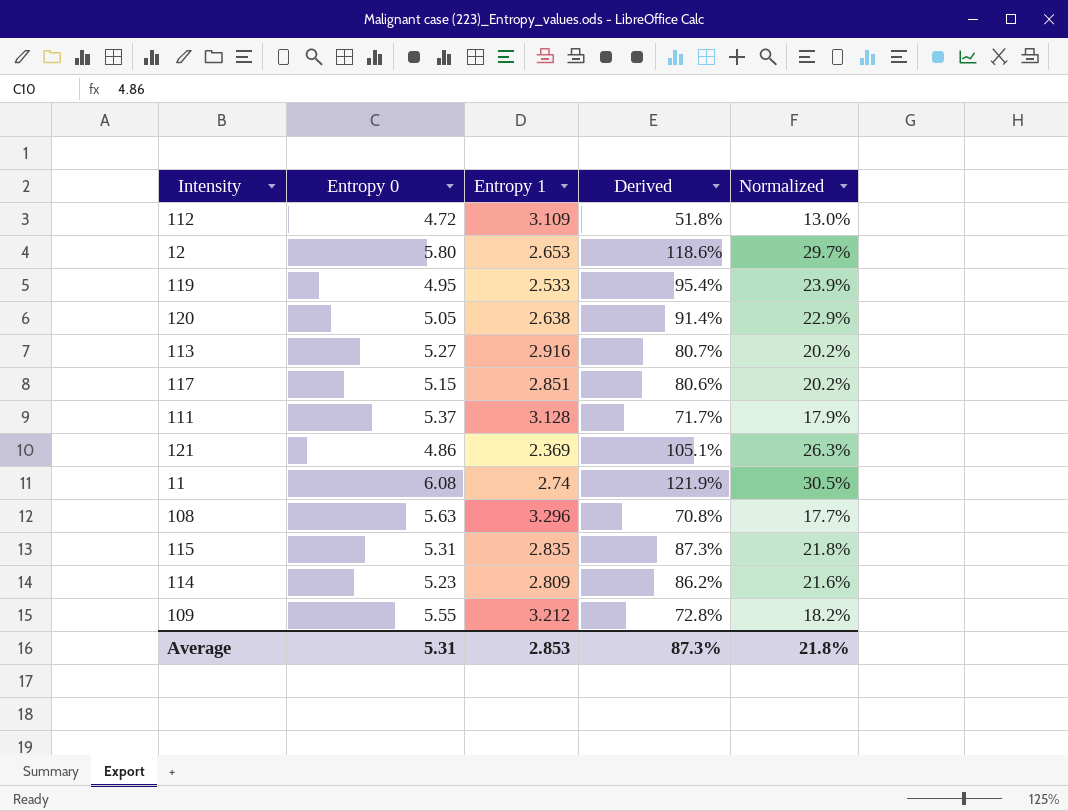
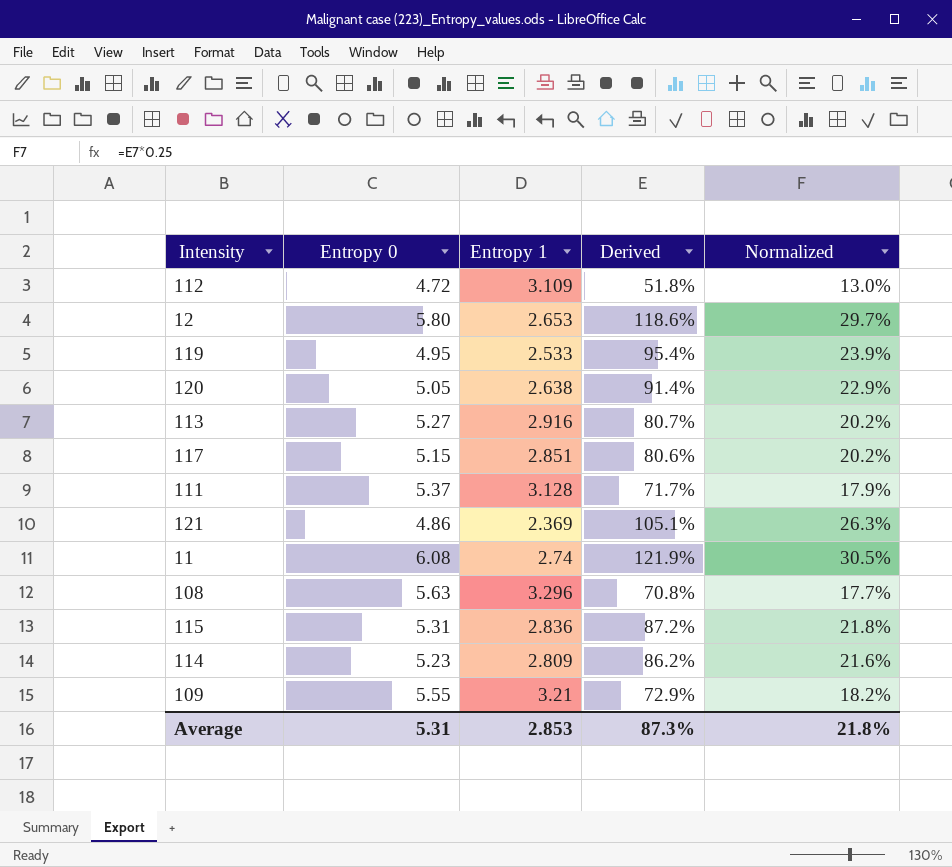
115 | Entropy 1: 2.835 -> 2.836
115 | Derived: 87.3% -> 87.2%
109 | Entropy 1: 3.212 -> 3.21
109 | Derived: 72.8% -> 72.9%

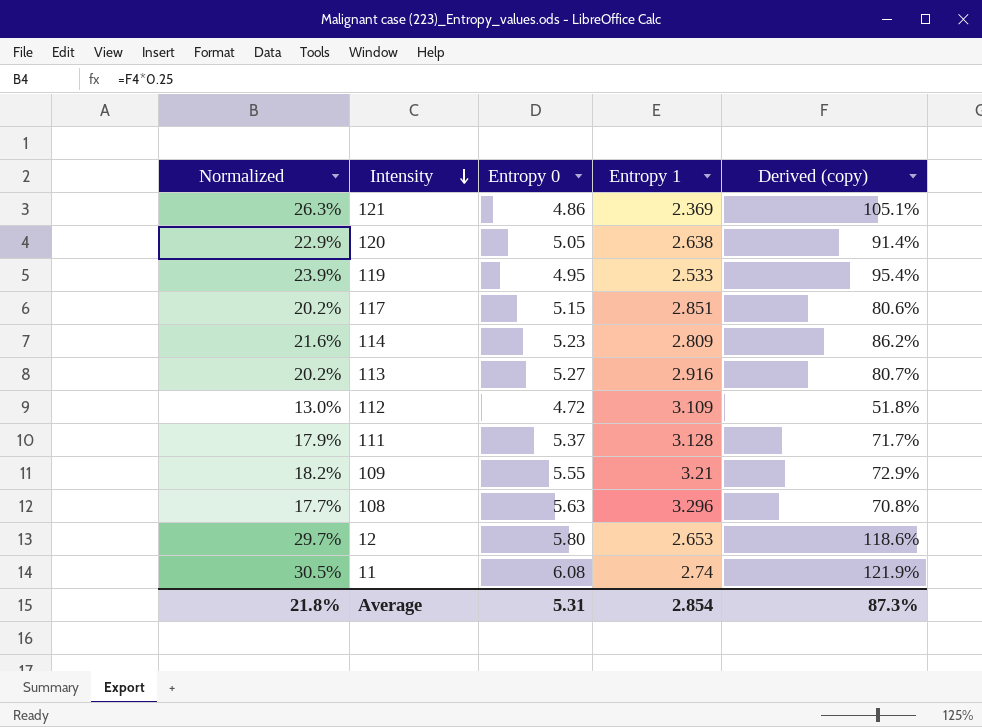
row order: none -> Intensity descending
column Normalized | position: 5 -> 1
column name: Derived -> Derived (copy)
row 115: 5.31 | 2.836 | 87.2% | 21.8% -> none
Average | Entropy 1: 2.853 -> 2.854

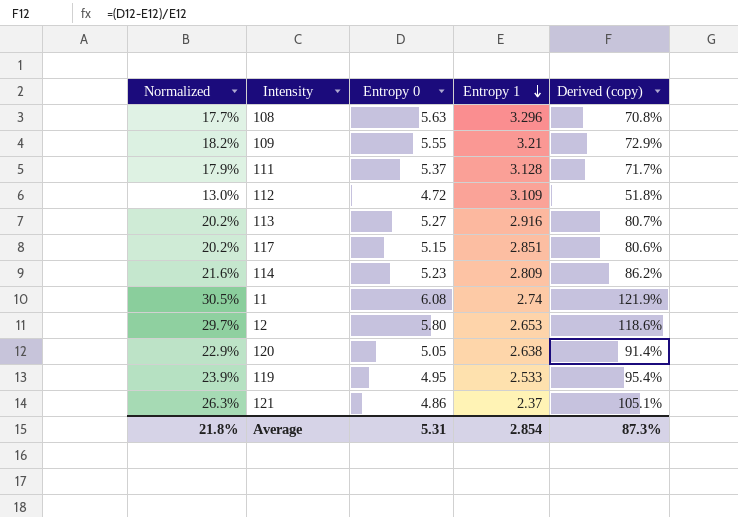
row order: Intensity descending -> Entropy 1 descending
121 | Entropy 1: 2.369 -> 2.37

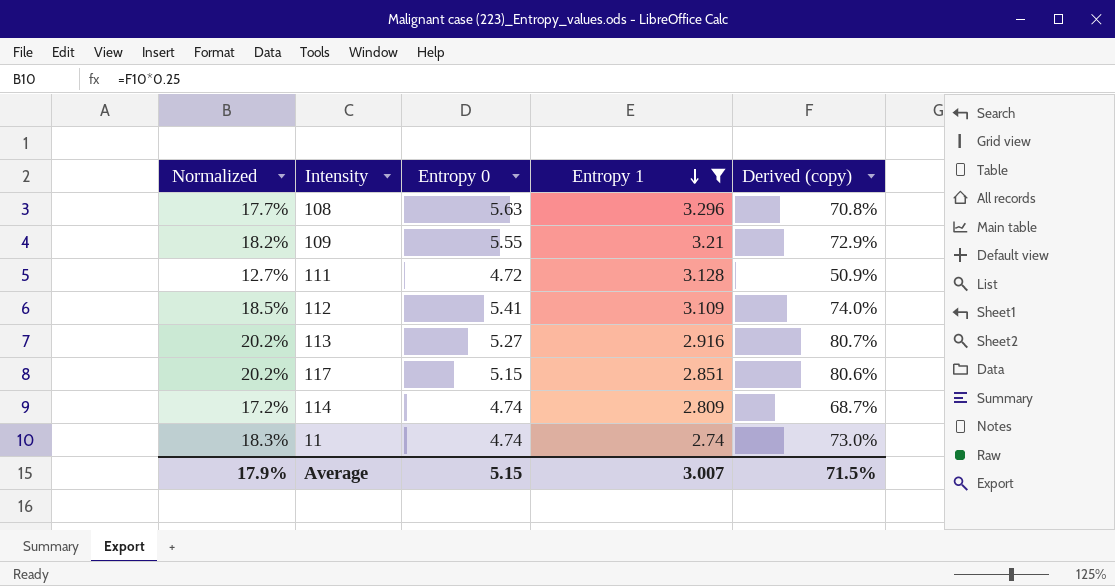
filter: none -> Entropy 1 >= 2.74
111 | Normalized: 17.9% -> 12.7%
111 | Entropy 0: 5.37 -> 4.72
111 | Derived (copy): 71.7% -> 50.9%
112 | Normalized: 13.0% -> 18.5%
112 | Entropy 0: 4.72 -> 5.41
112 | Derived (copy): 51.8% -> 74.0%
114 | Normalized: 21.6% -> 17.2%
114 | Entropy 0: 5.23 -> 4.74
114 | Derived (copy): 86.2% -> 68.7%
11 | Normalized: 30.5% -> 18.3%
11 | Entropy 0: 6.08 -> 4.74
11 | Derived (copy): 121.9% -> 73.0%
Average | Normalized: 21.8% -> 17.9%
Average | Entropy 0: 5.31 -> 5.15
Average | Entropy 1: 2.854 -> 3.007
Average | Derived (copy): 87.3% -> 71.5%

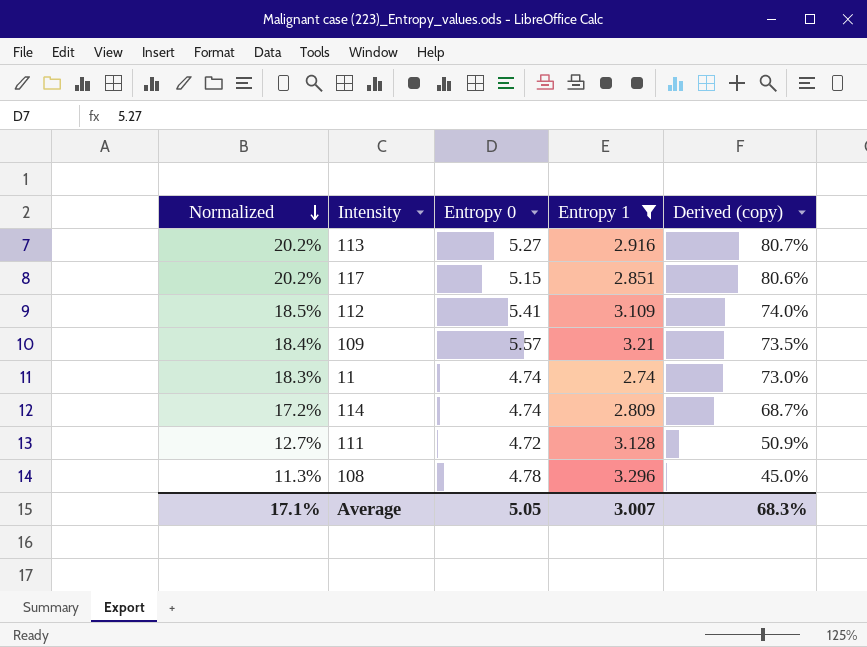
row order: Entropy 1 descending -> Normalized descending
109 | Normalized: 18.2% -> 18.4%
109 | Entropy 0: 5.55 -> 5.57
109 | Derived (copy): 72.9% -> 73.5%
108 | Normalized: 17.7% -> 11.3%
108 | Entropy 0: 5.63 -> 4.78
108 | Derived (copy): 70.8% -> 45.0%
Average | Normalized: 17.9% -> 17.1%
Average | Entropy 0: 5.15 -> 5.05
Average | Derived (copy): 71.5% -> 68.3%

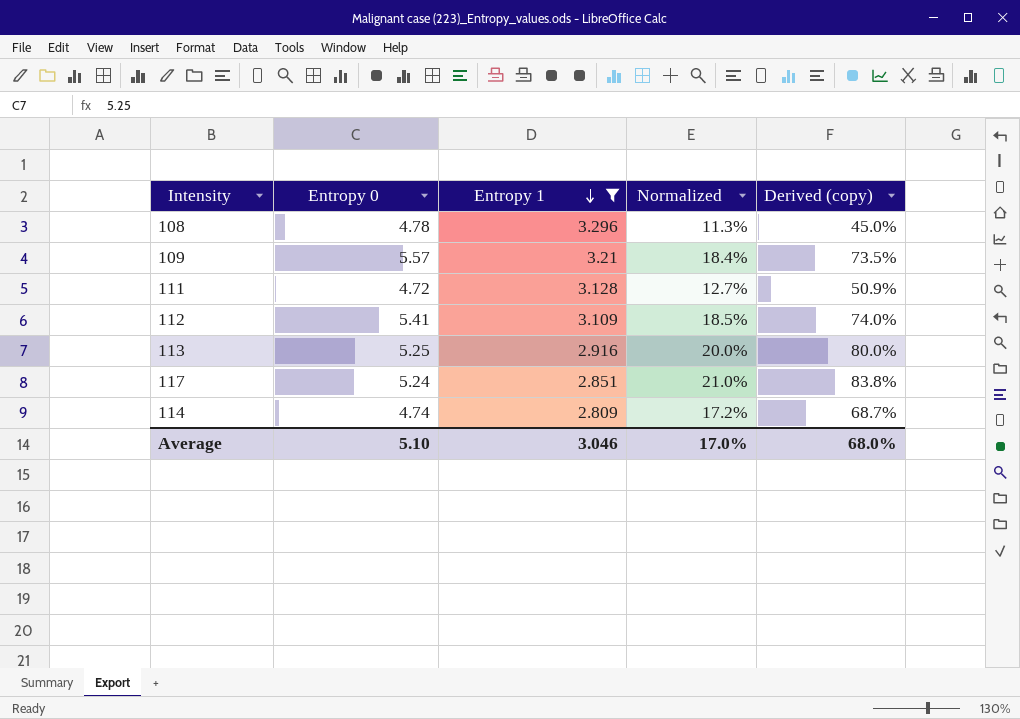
row order: Normalized descending -> Entropy 1 descending
column Normalized | position: 1 -> 4
row 11: 18.3% | 4.74 | 2.74 | 73.0% -> none
113 | Entropy 0: 5.27 -> 5.25
113 | Normalized: 20.2% -> 20.0%
113 | Derived (copy): 80.7% -> 80.0%
117 | Entropy 0: 5.15 -> 5.24
117 | Normalized: 20.2% -> 21.0%
117 | Derived (copy): 80.6% -> 83.8%
Average | Entropy 0: 5.05 -> 5.10
Average | Entropy 1: 3.007 -> 3.046
Average | Normalized: 17.1% -> 17.0%
Average | Derived (copy): 68.3% -> 68.0%

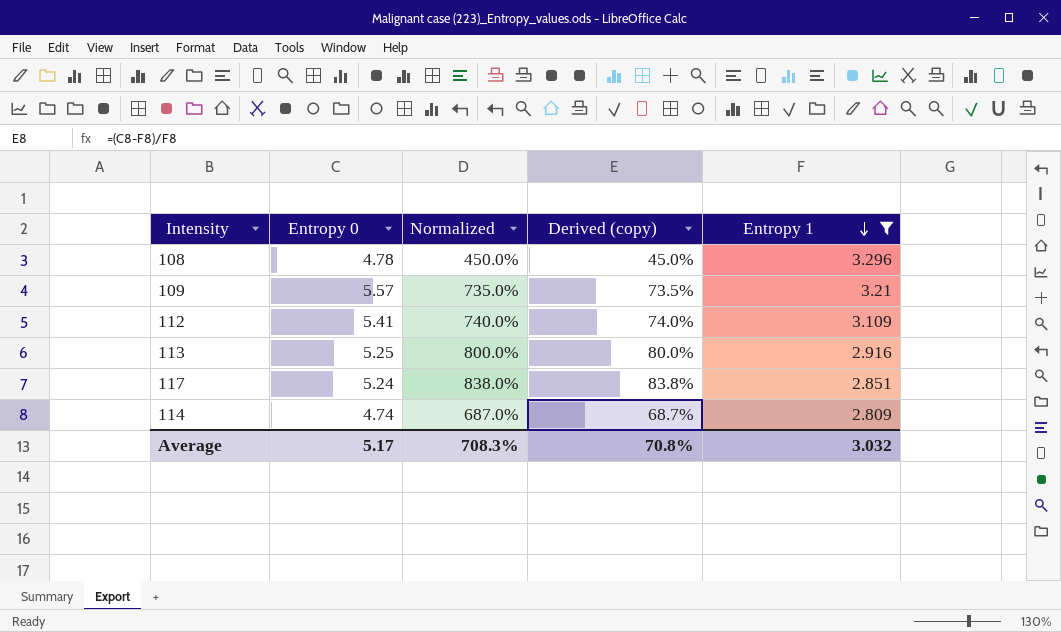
column Normalized | formula: [Derived (copy)] * 0.25 -> [Derived (copy)] * 10
column Entropy 1 | position: 3 -> 5
row 111: 4.72 | 3.128 | 12.7% | 50.9% -> none
Average | Entropy 0: 5.10 -> 5.17
Average | Normalized: 17.0% -> 708.3%
Average | Derived (copy): 68.0% -> 70.8%
Average | Entropy 1: 3.046 -> 3.032

